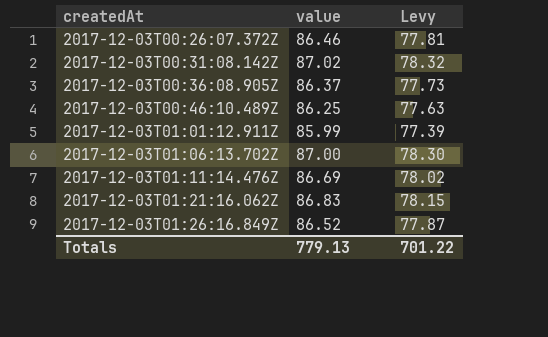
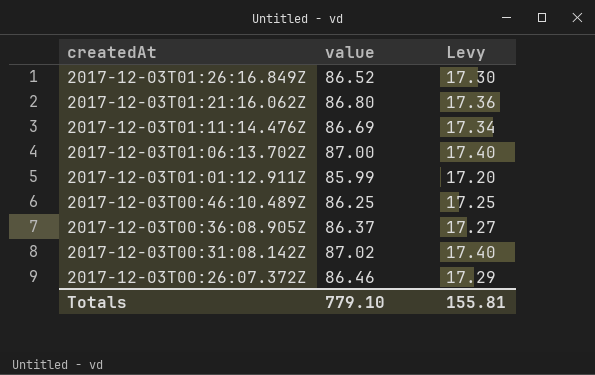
row order: createdAt ascending -> createdAt descending
column Levy | formula: [value] * 0.9 -> [value] * 0.2
2017-12-03T01:21:16.062Z | value: 86.83 -> 86.80
Totals | value: 779.13 -> 779.10
Totals | Levy: 701.22 -> 155.81

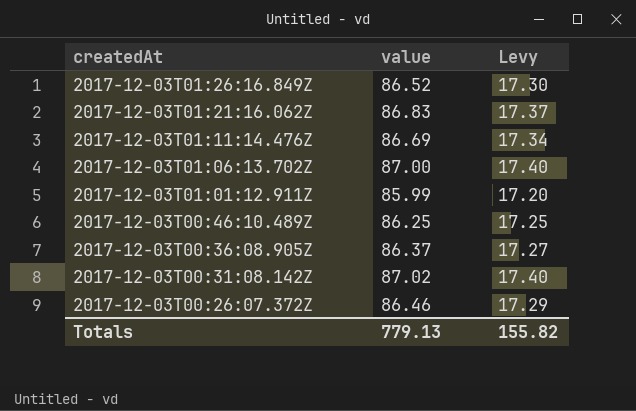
2017-12-03T01:21:16.062Z | value: 86.80 -> 86.83
2017-12-03T01:21:16.062Z | Levy: 17.36 -> 17.37
Totals | value: 779.10 -> 779.13
Totals | Levy: 155.81 -> 155.82

